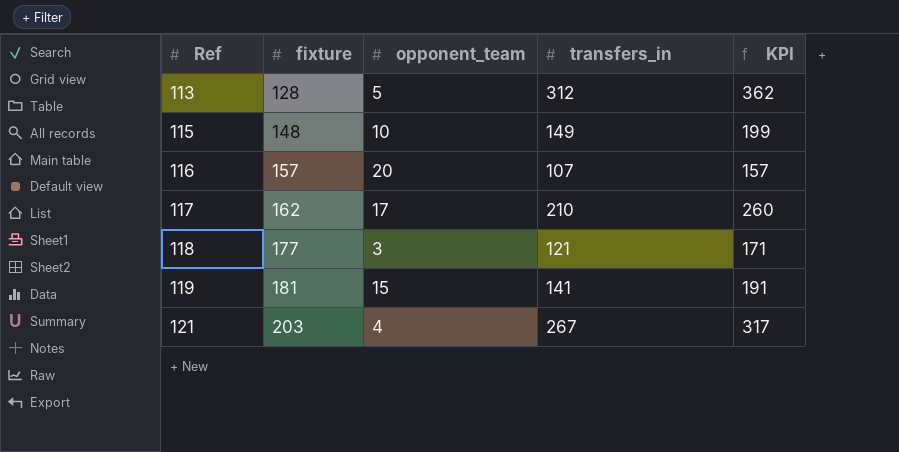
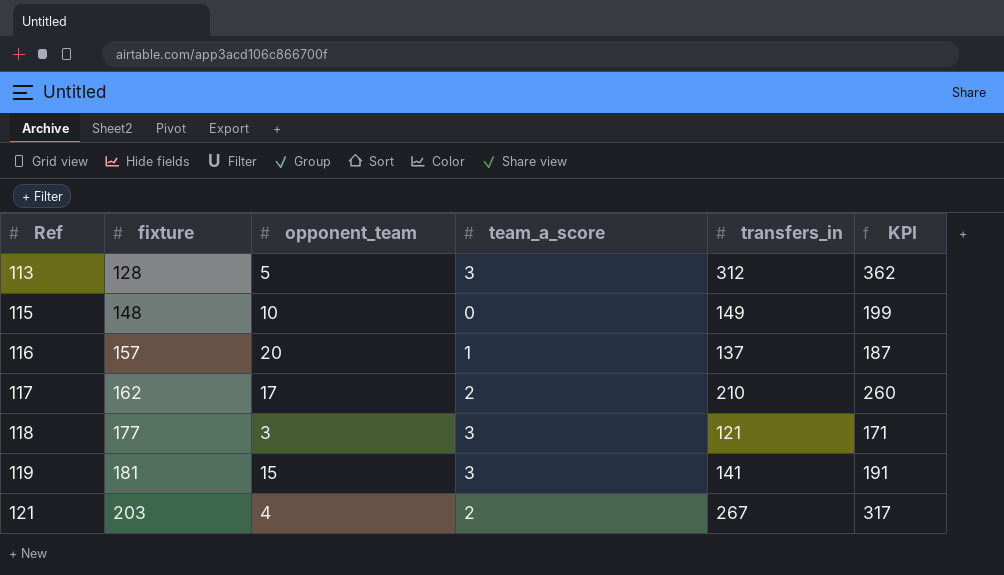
column team_a_score | position: none -> 4
116 | transfers_in: 107 -> 137
116 | KPI: 157 -> 187

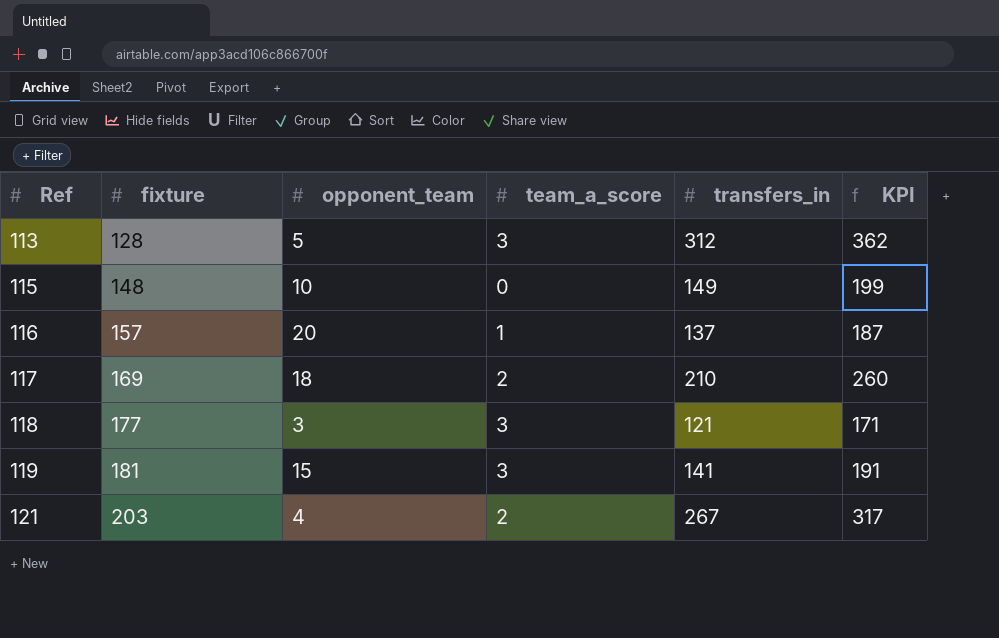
117 | fixture: 162 -> 169
117 | opponent_team: 17 -> 18

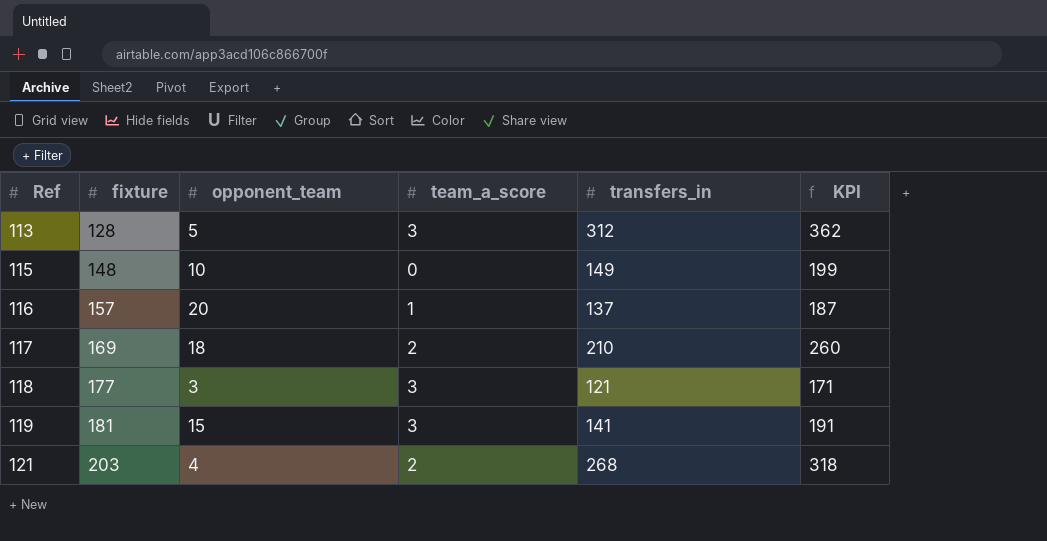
121 | transfers_in: 267 -> 268
121 | KPI: 317 -> 318

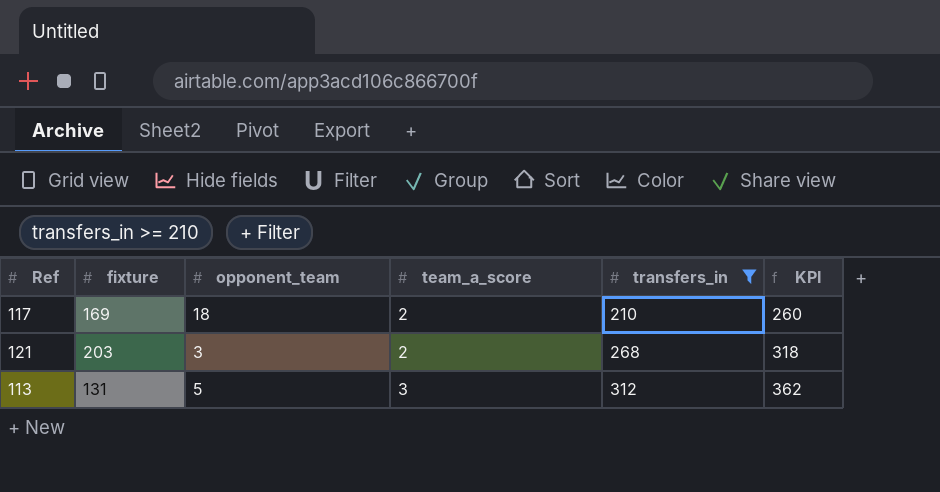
filter: none -> transfers_in >= 210
row order: Ref ascending -> team_a_score ascending
121 | opponent_team: 4 -> 3
113 | fixture: 128 -> 131

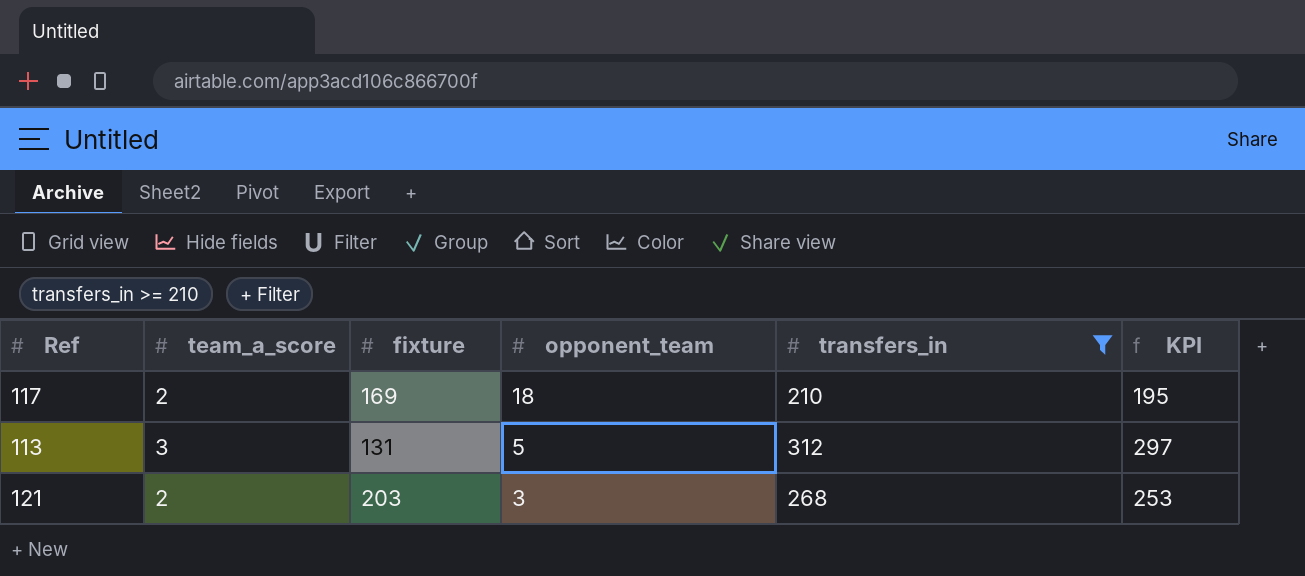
row order: team_a_score ascending -> opponent_team descending
column team_a_score | position: 4 -> 2
column KPI | formula: [transfers_in] + 50 -> [transfers_in] - 15

